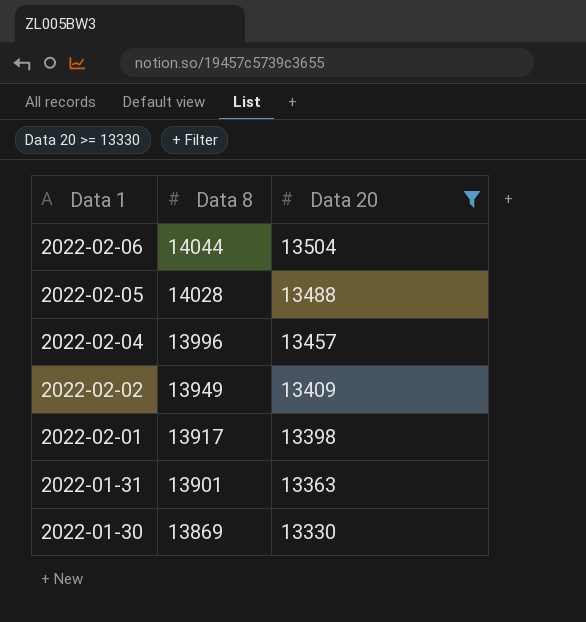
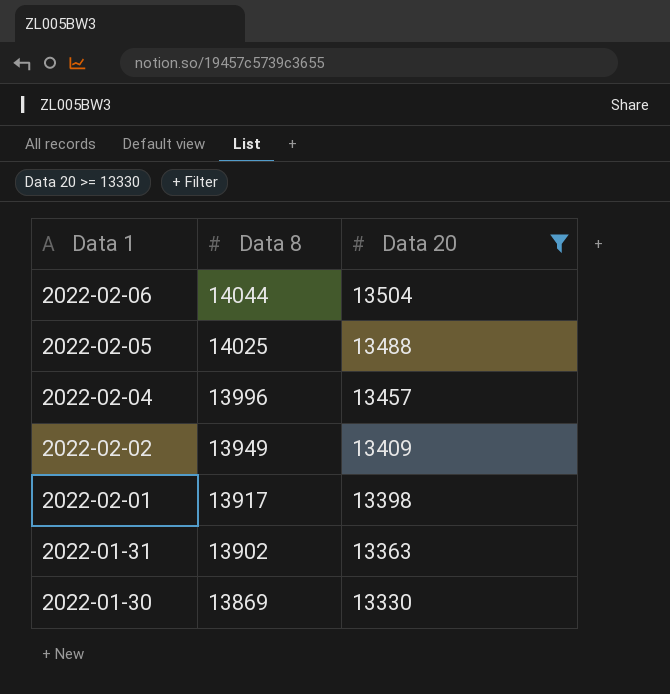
2022-02-05 | Data 8: 14028 -> 14025
2022-01-31 | Data 8: 13901 -> 13902

